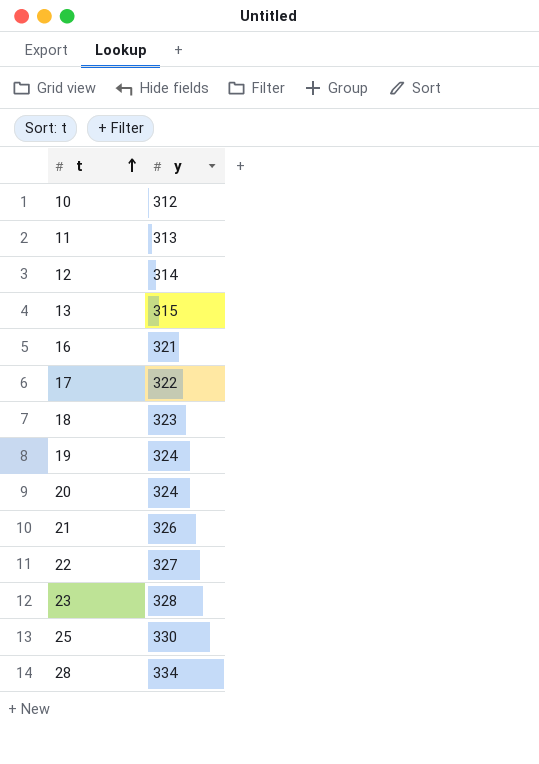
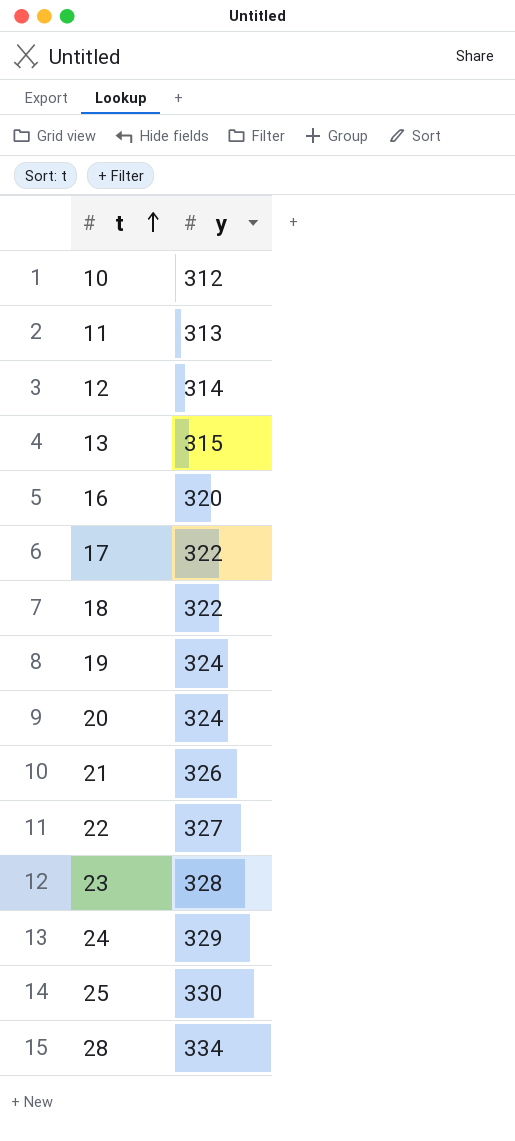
16 | y: 321 -> 320
18 | y: 323 -> 322
row 24: none -> 329

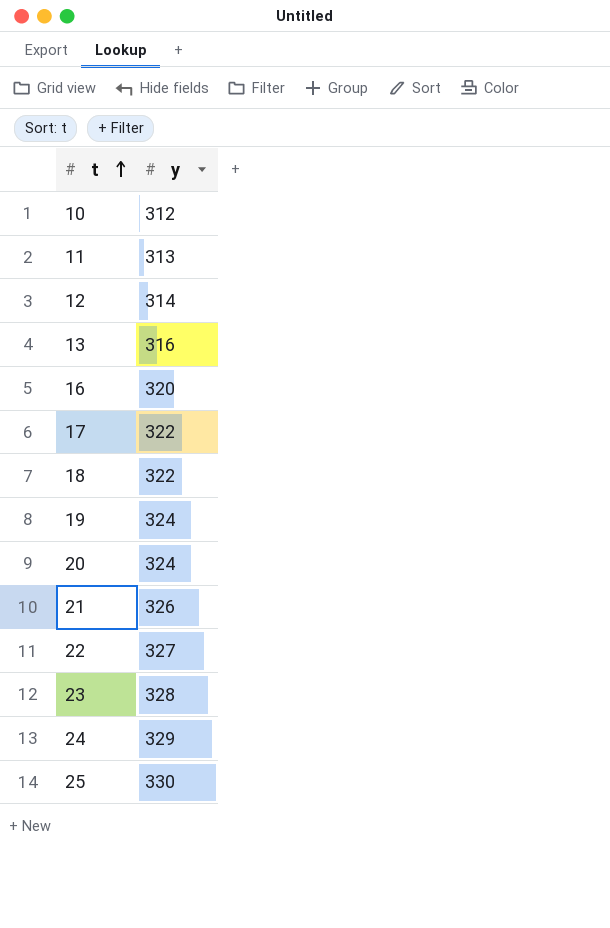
row 28: 334 -> none
13 | y: 315 -> 316

